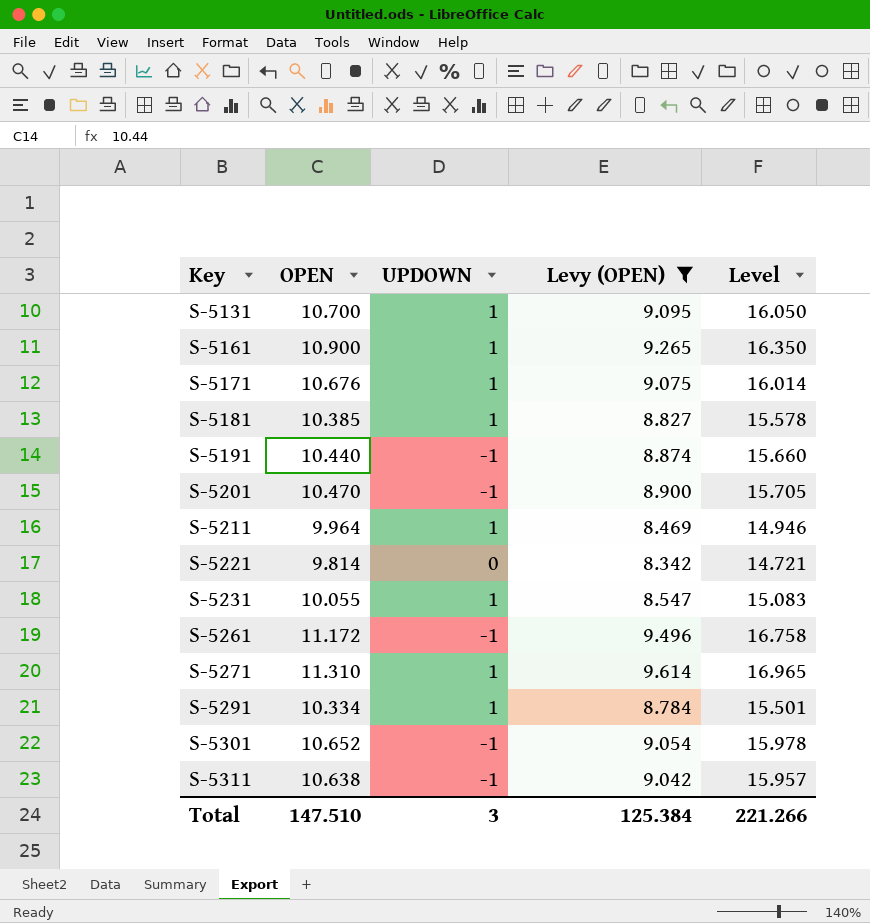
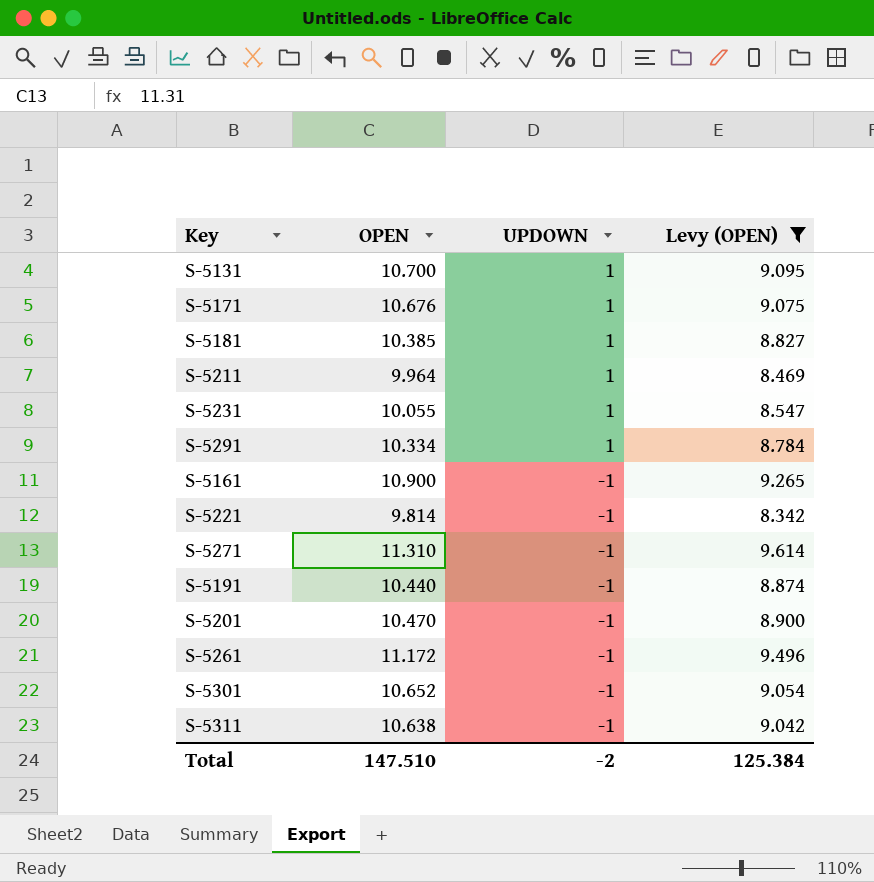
row order: Key ascending -> UPDOWN descending
column Level | formula: [OPEN] * 1.5 -> none
S-5161 | UPDOWN: 1 -> -1
S-5221 | UPDOWN: 0 -> -1
S-5271 | UPDOWN: 1 -> -1
Total | UPDOWN: 3 -> -2

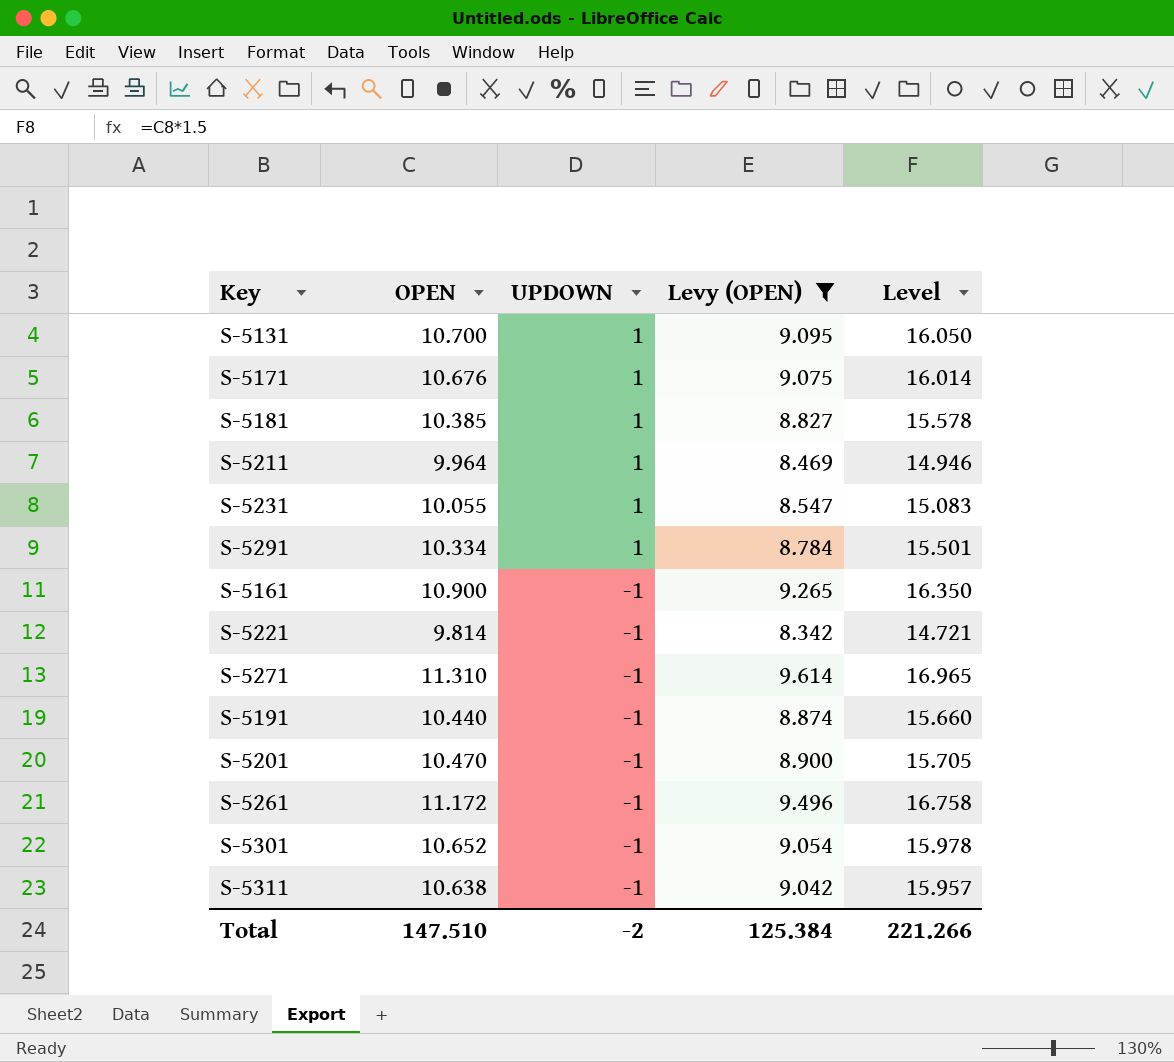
column Level | formula: none -> [OPEN] * 1.5

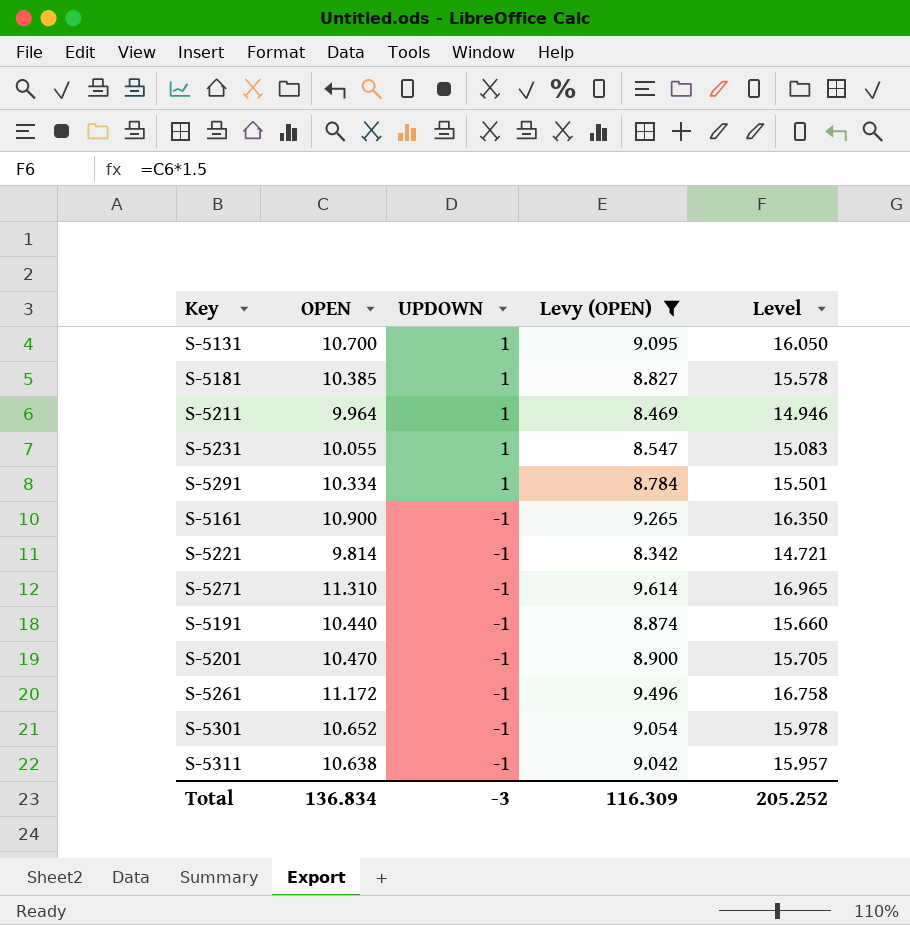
row S-5171: 10.676 | 1 | 9.075 | 16.014 -> none
Total | OPEN: 147.510 -> 136.834
Total | UPDOWN: -2 -> -3
Total | Levy (OPEN): 125.384 -> 116.309
Total | Level: 221.266 -> 205.252

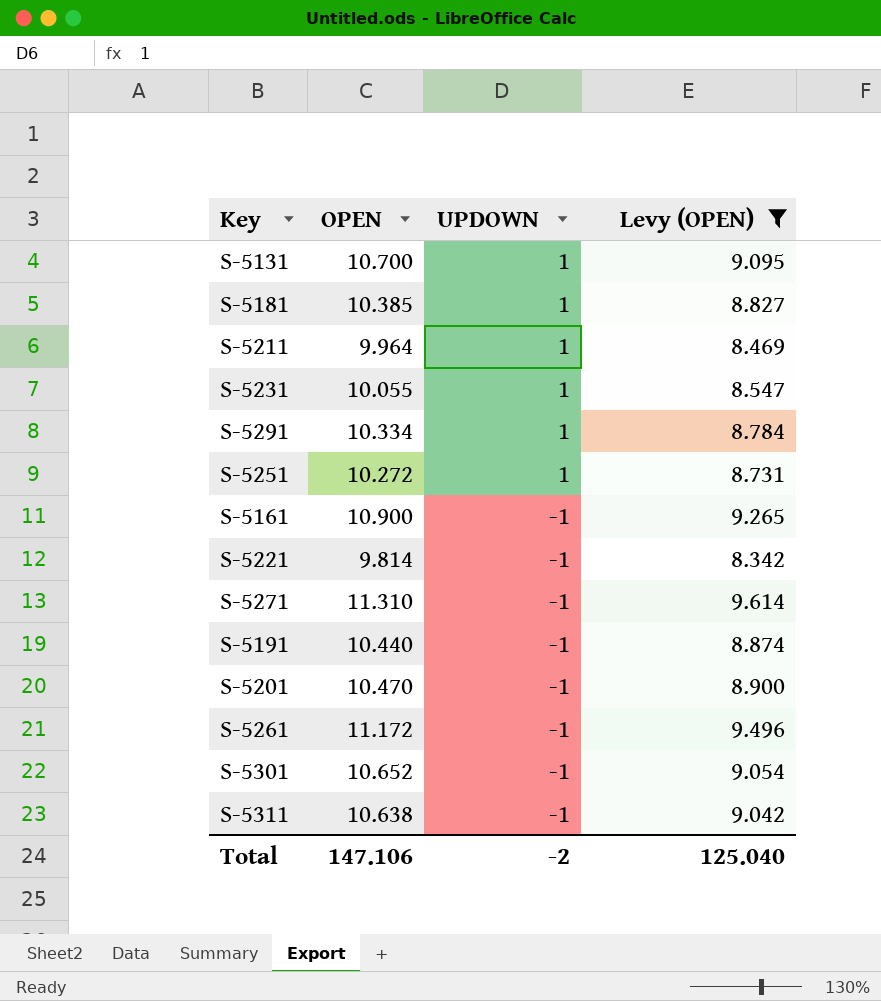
column Level | formula: [OPEN] * 1.5 -> none
row S-5251: none -> 10.272 | 1 | 8.731
Total | OPEN: 136.834 -> 147.106
Total | UPDOWN: -3 -> -2
Total | Levy (OPEN): 116.309 -> 125.040

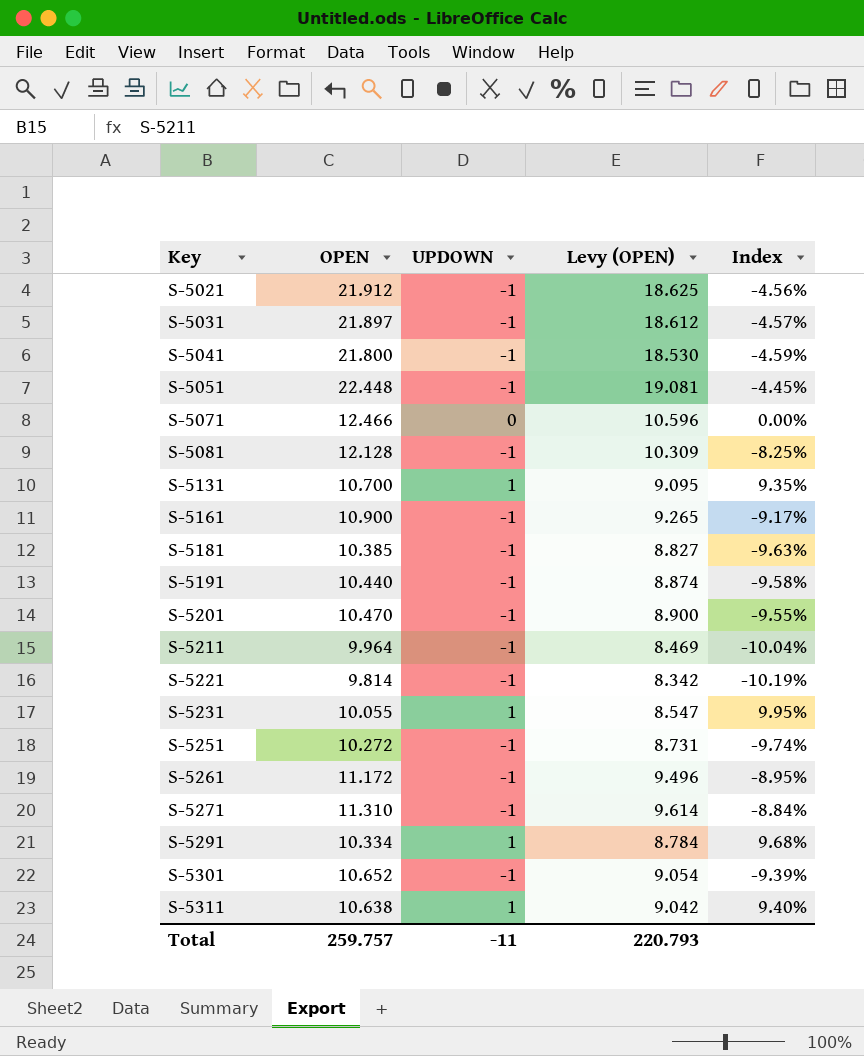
filter: Levy (OPEN) <= 9.614 -> none
row order: UPDOWN descending -> Key ascending
column Index | formula: none -> [UPDOWN] / [OPEN]
S-5181 | UPDOWN: 1 -> -1
S-5211 | UPDOWN: 1 -> -1
S-5251 | UPDOWN: 1 -> -1
S-5311 | UPDOWN: -1 -> 1
Total | OPEN: 147.106 -> 259.757
Total | UPDOWN: -2 -> -11
Total | Levy (OPEN): 125.040 -> 220.793

